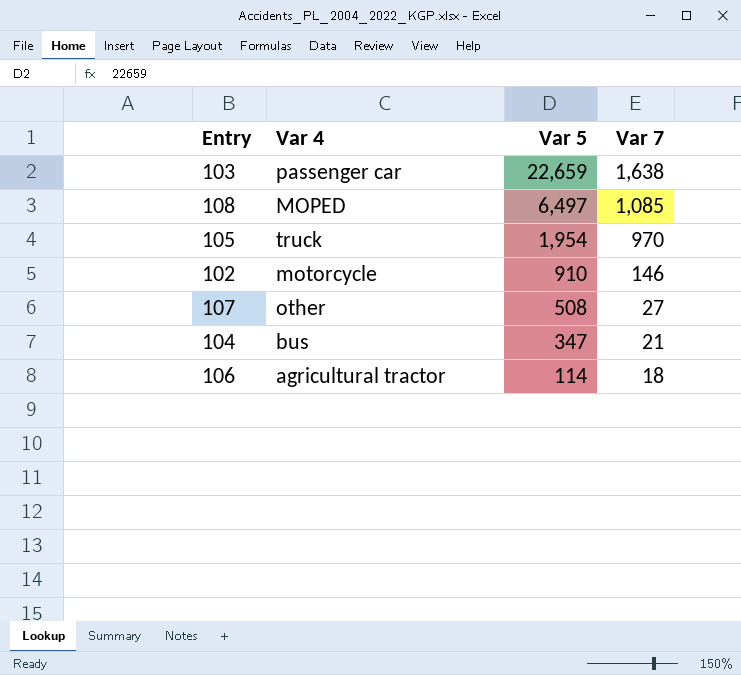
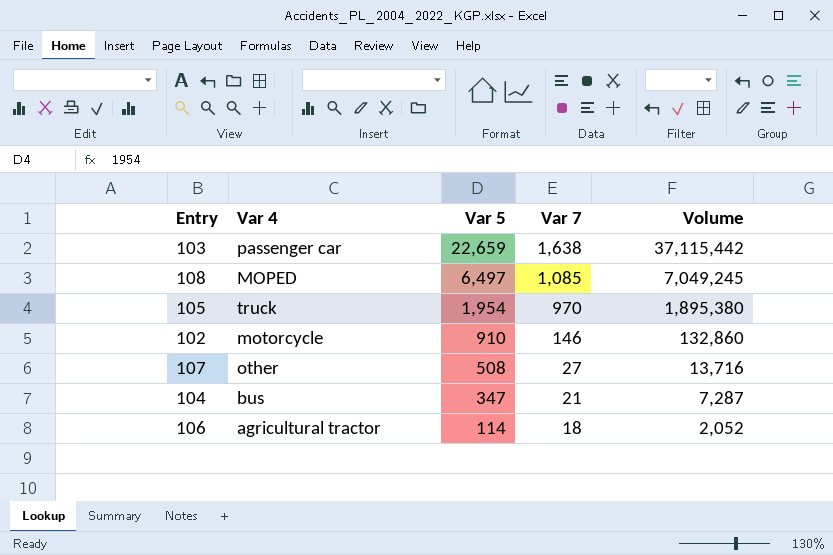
column Volume | formula: none -> [Var 5] * [Var 7]

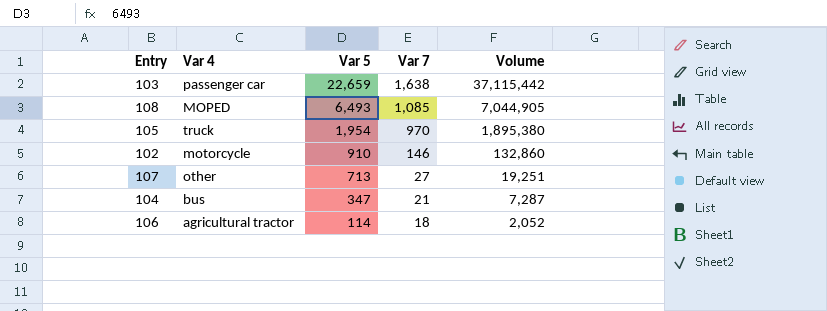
108 | Var 5: 6,497 -> 6,493
108 | Volume: 7,049,245 -> 7,044,905
107 | Var 5: 508 -> 713
107 | Volume: 13,716 -> 19,251

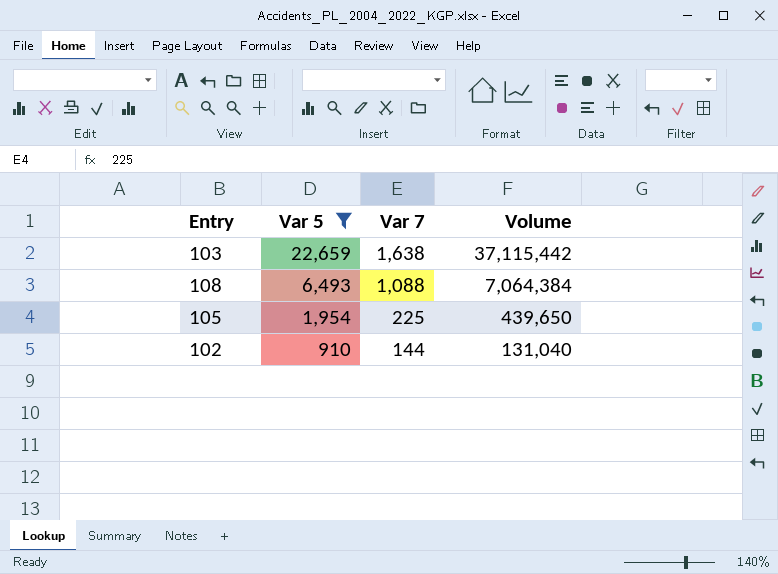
filter: none -> Var 5 >= 910
column Var 4 | position: 2 -> none
108 | Var 7: 1,085 -> 1,088
108 | Volume: 7,044,905 -> 7,064,384
105 | Var 7: 970 -> 225
105 | Volume: 1,895,380 -> 439,650
102 | Var 7: 146 -> 144
102 | Volume: 132,860 -> 131,040

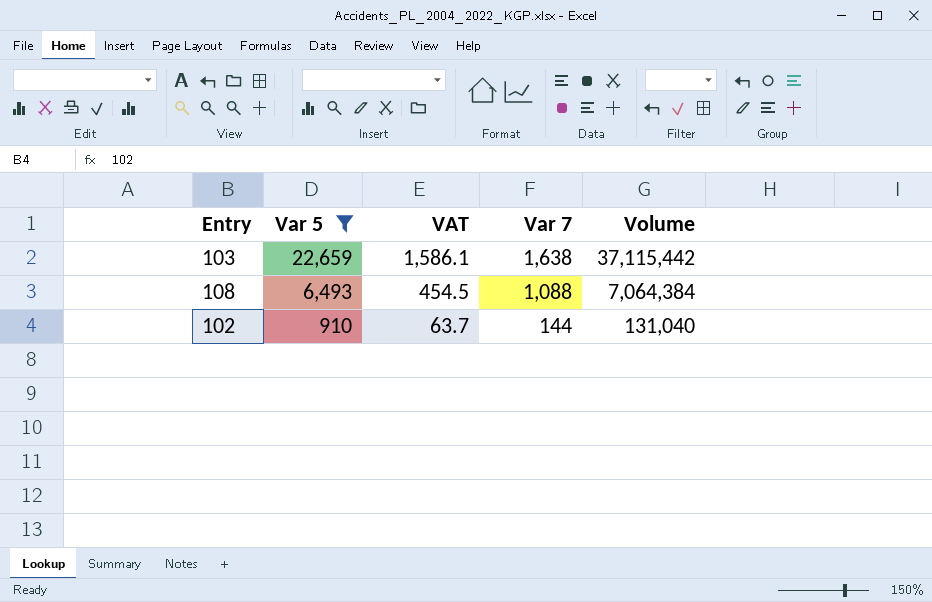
column VAT | formula: none -> [Var 5] * 0.07
row 105: 1,954 | 225 | 439,650 -> none

